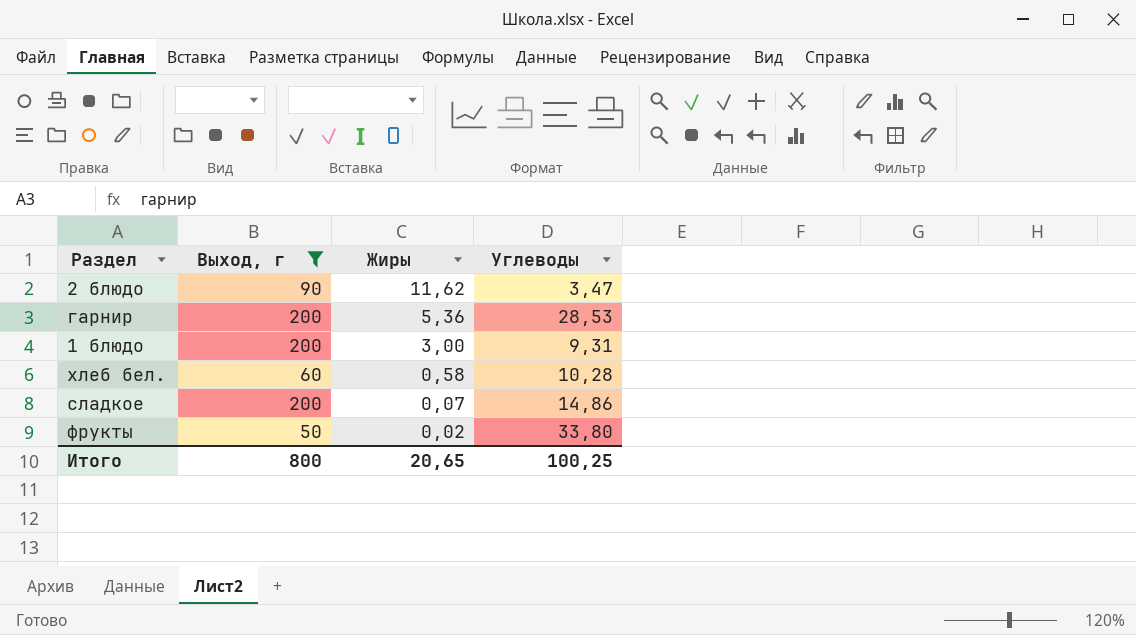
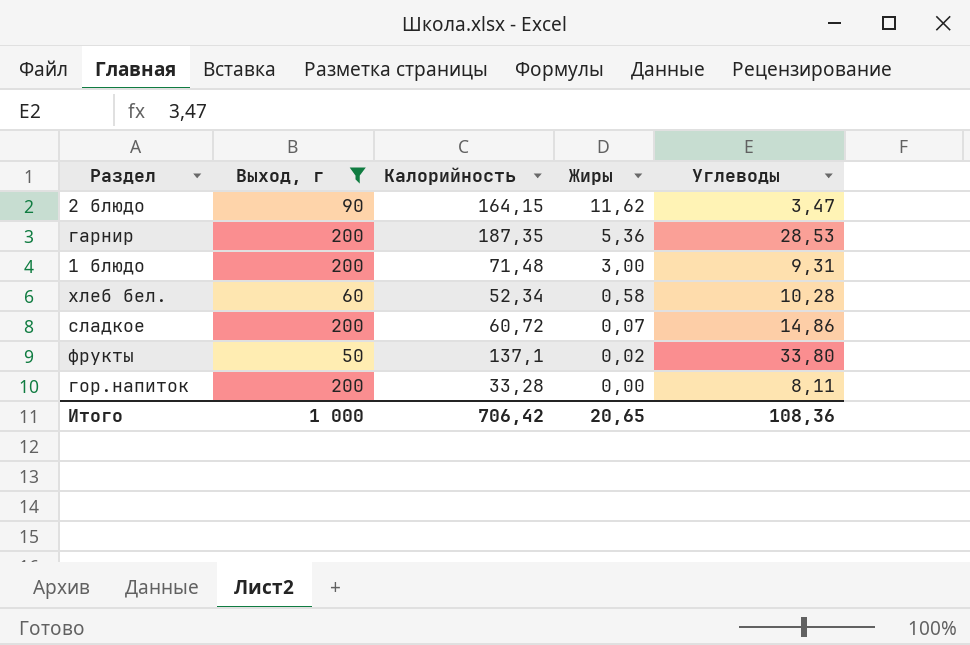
column Калорийность | position: none -> 3
row гор.напиток: none -> 200 | 33,28 | 0,00 | 8,11
Итого | Выход, г: 800 -> 1 000
Итого | Углеводы: 100,25 -> 108,36

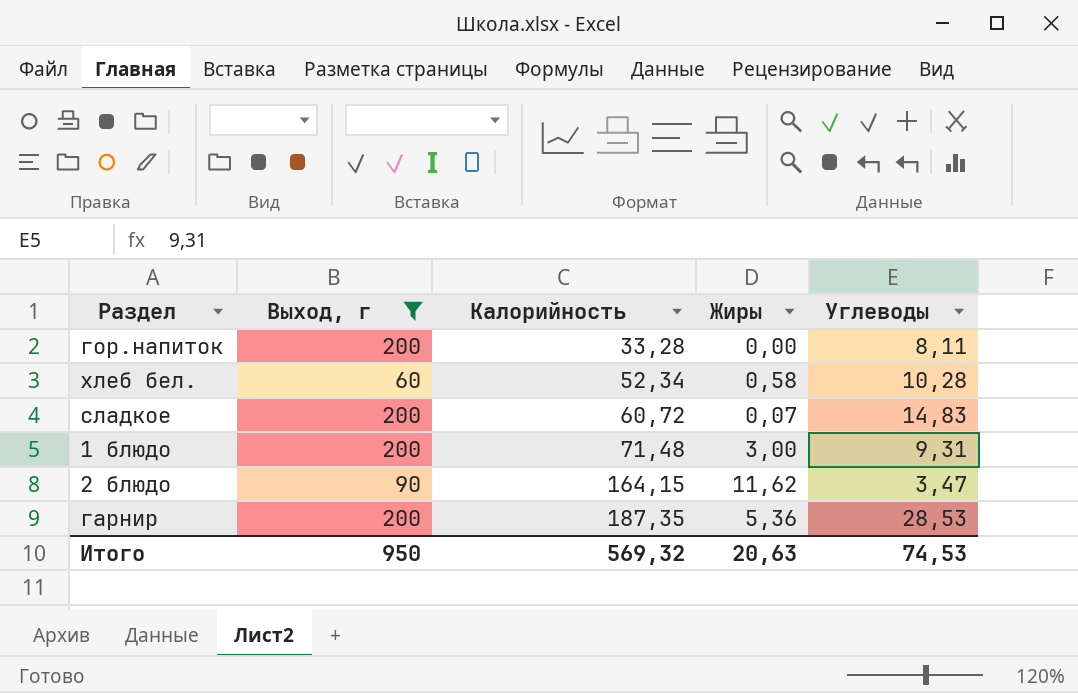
row order: Жиры descending -> Калорийность ascending
row фрукты: 50 | 137,1 | 0,02 | 33,80 -> none
сладкое | Углеводы: 14,86 -> 14,83
Итого | Выход, г: 1 000 -> 950
Итого | Калорийность: 706,42 -> 569,32
Итого | Жиры: 20,65 -> 20,63
Итого | Углеводы: 108,36 -> 74,53

